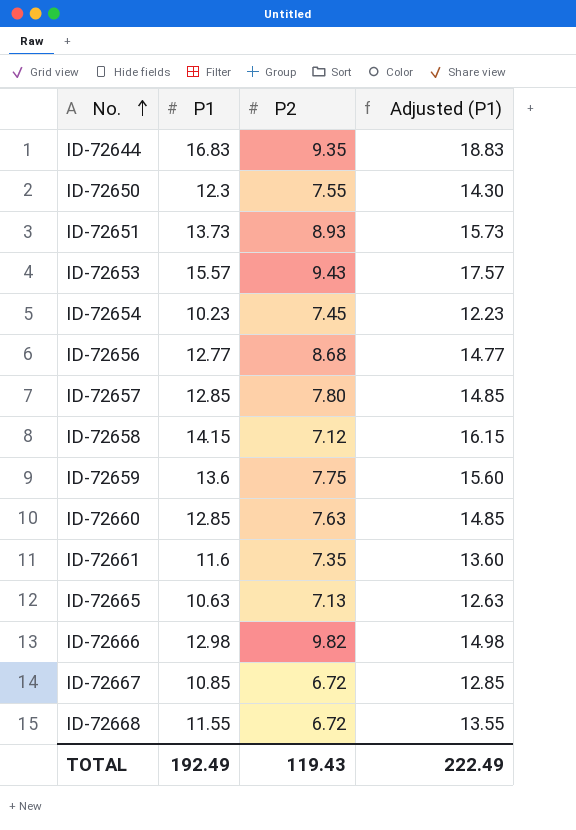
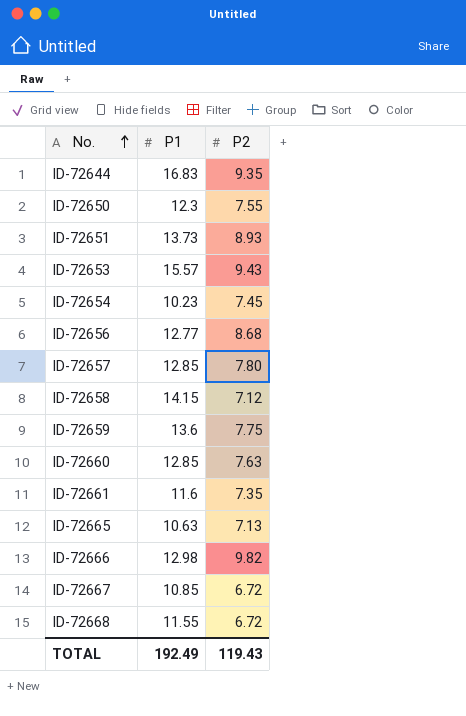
column Adjusted (P1) | formula: [P1] + 2 -> none

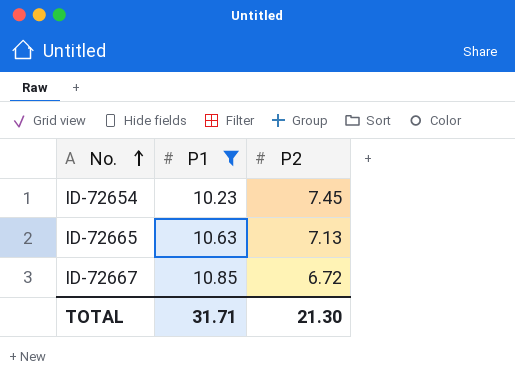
filter: none -> P1 <= 10.85
TOTAL | P1: 192.49 -> 31.71
TOTAL | P2: 119.43 -> 21.30

